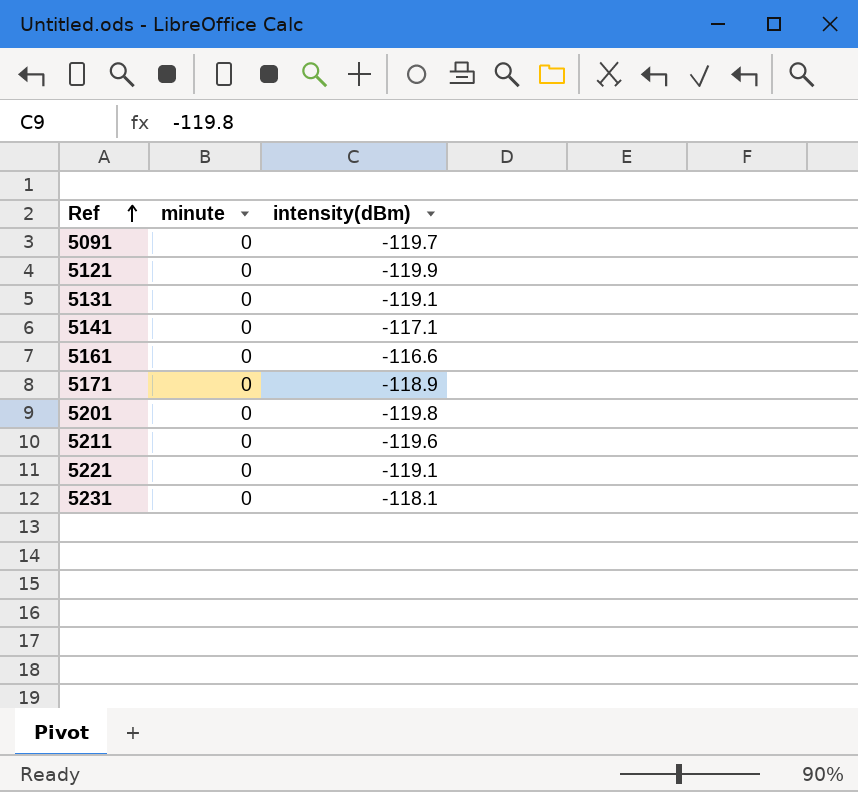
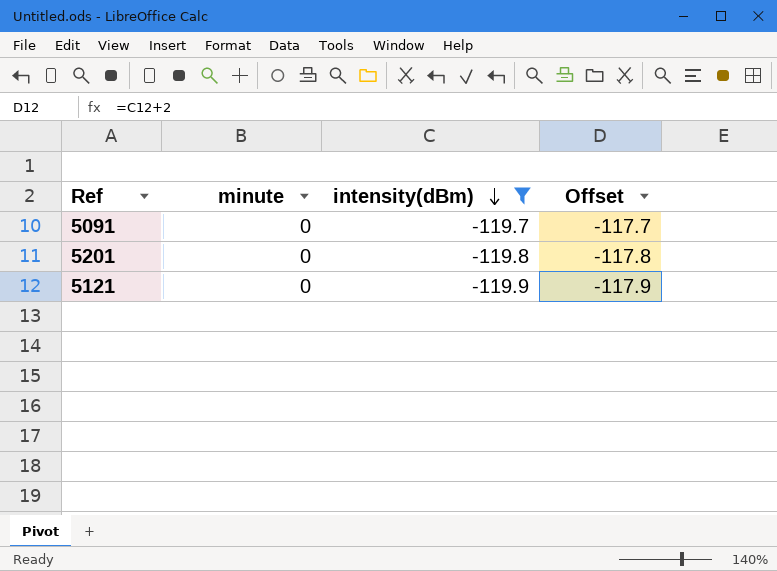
filter: none -> intensity(dBm) <= -119.7
row order: Ref ascending -> intensity(dBm) descending
column Offset | formula: none -> [intensity(dBm)] + 2

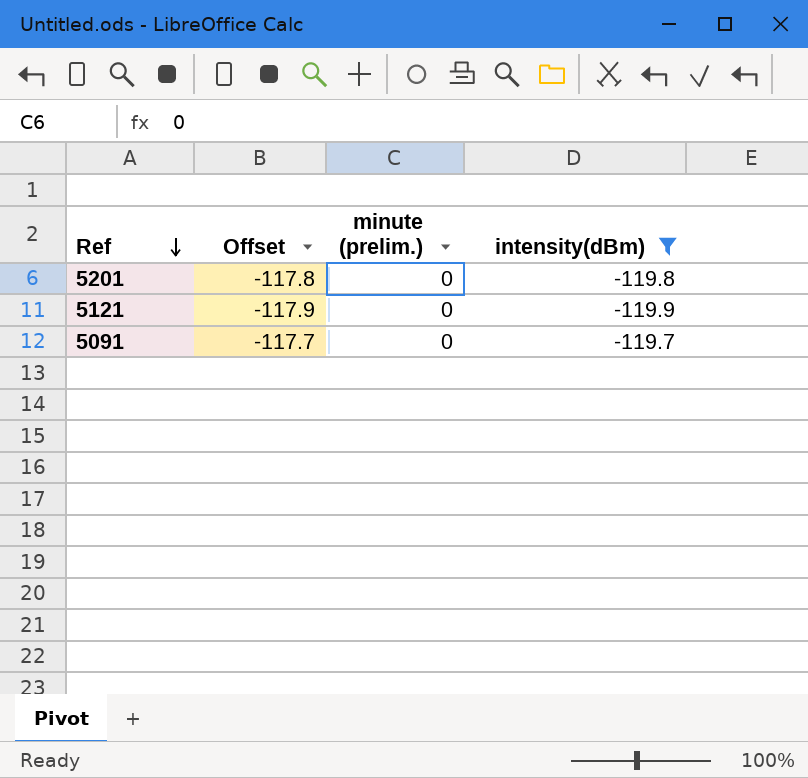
row order: intensity(dBm) descending -> Ref descending
column Offset | position: 4 -> 2
column name: minute -> minute (prelim.)

